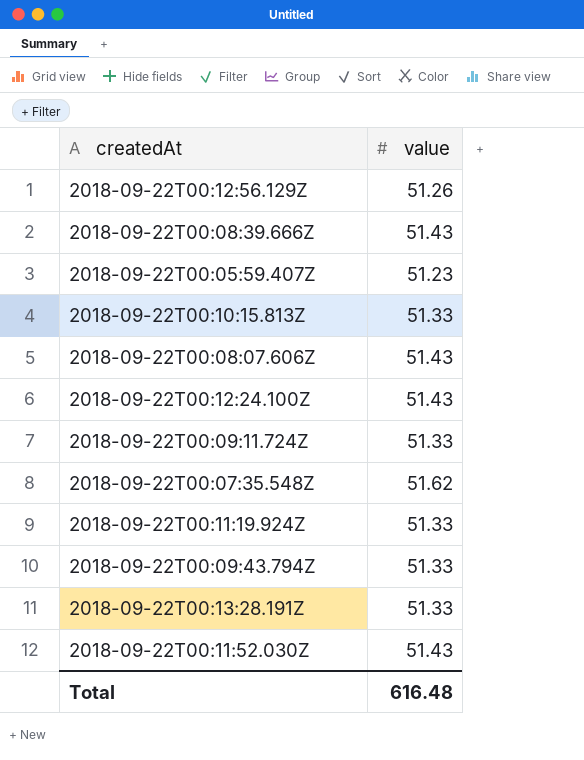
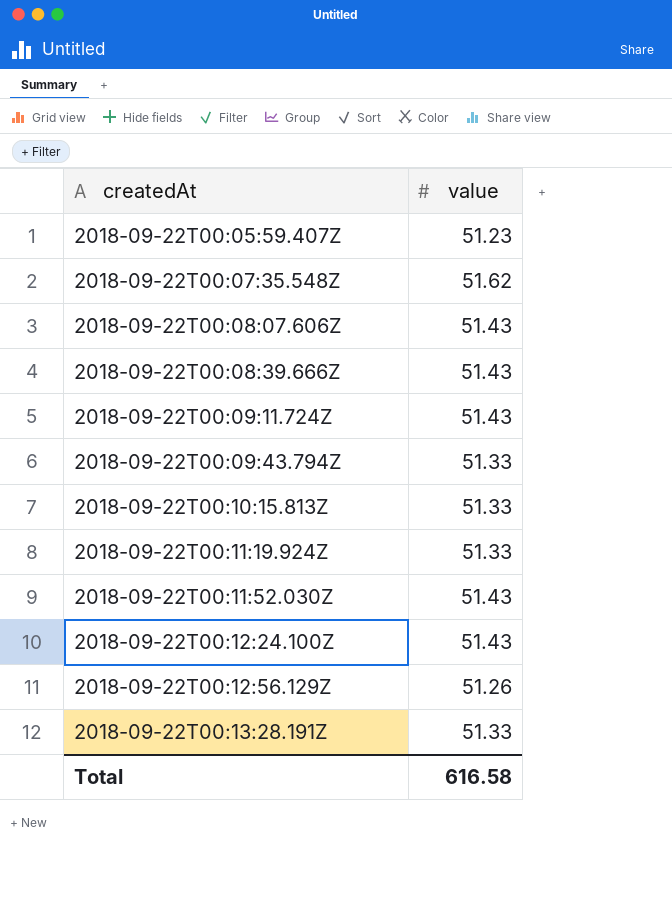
row order: none -> createdAt ascending
2018-09-22T00:09:11.724Z | value: 51.33 -> 51.43
Total | value: 616.48 -> 616.58

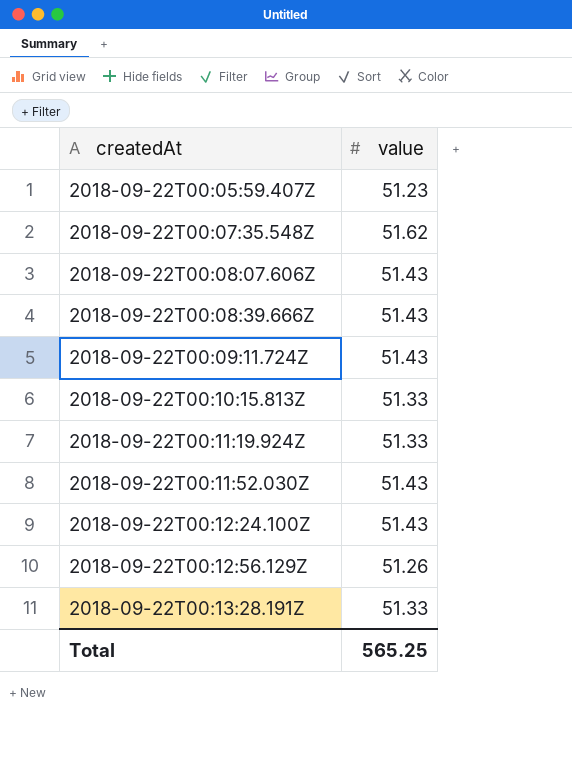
row 2018-09-22T00:09:43.794Z: 51.33 -> none
Total | value: 616.58 -> 565.25

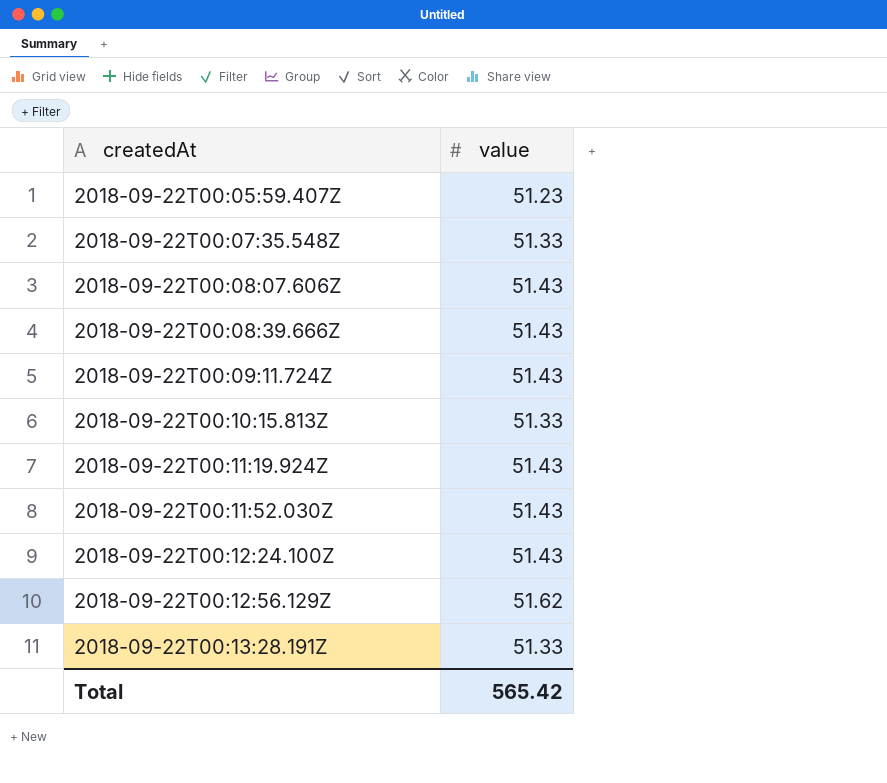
2018-09-22T00:07:35.548Z | value: 51.62 -> 51.33
2018-09-22T00:11:19.924Z | value: 51.33 -> 51.43
2018-09-22T00:12:56.129Z | value: 51.26 -> 51.62
Total | value: 565.25 -> 565.42

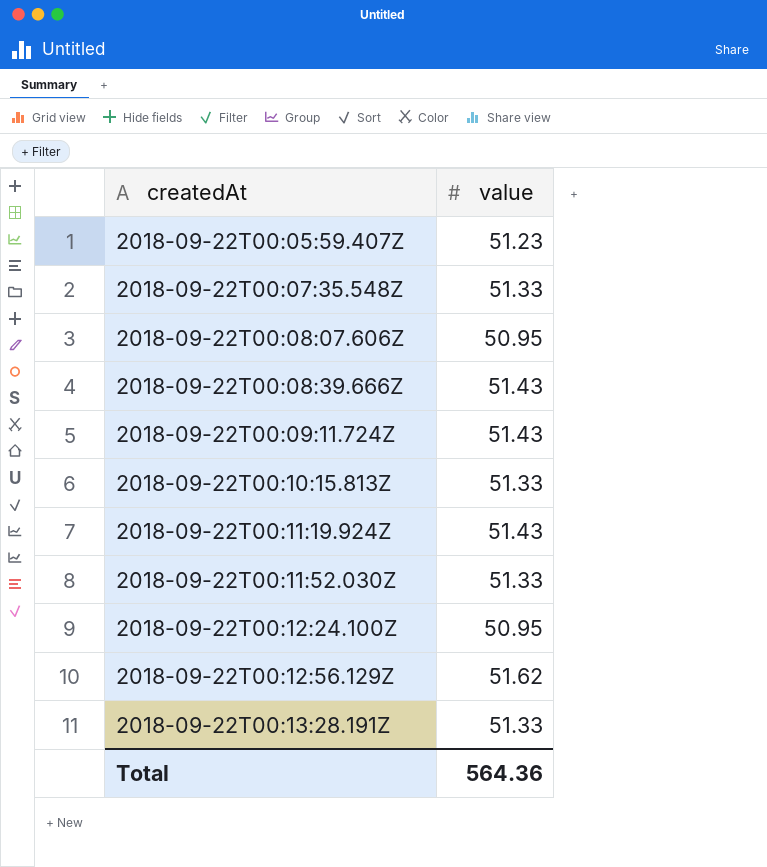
2018-09-22T00:08:07.606Z | value: 51.43 -> 50.95
2018-09-22T00:11:52.030Z | value: 51.43 -> 51.33
2018-09-22T00:12:24.100Z | value: 51.43 -> 50.95
Total | value: 565.42 -> 564.36

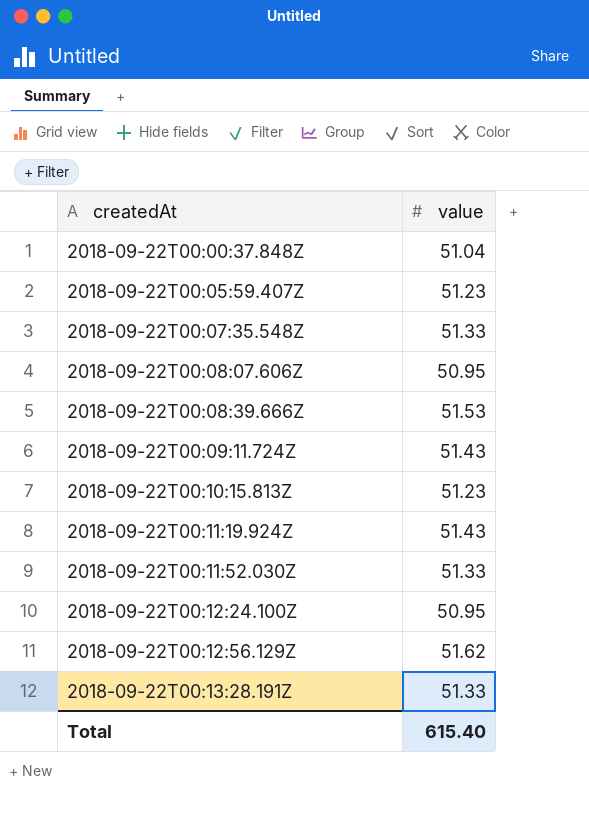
row 2018-09-22T00:00:37.848Z: none -> 51.04
2018-09-22T00:08:39.666Z | value: 51.43 -> 51.53
2018-09-22T00:10:15.813Z | value: 51.33 -> 51.23
Total | value: 564.36 -> 615.40

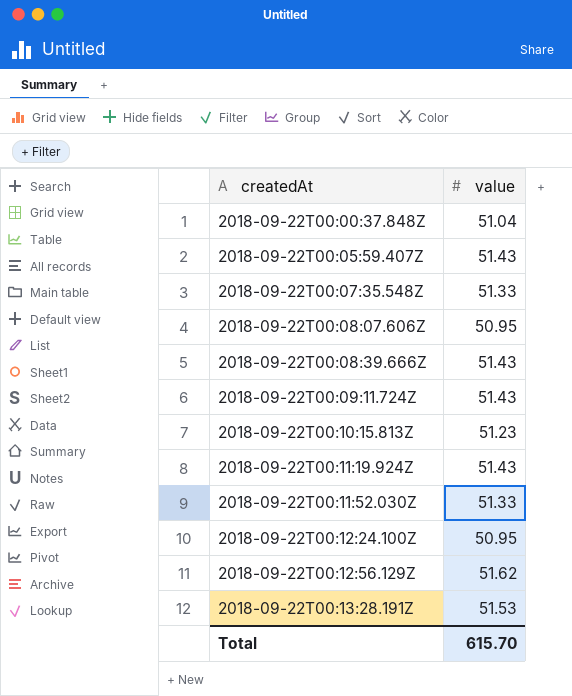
2018-09-22T00:05:59.407Z | value: 51.23 -> 51.43
2018-09-22T00:08:39.666Z | value: 51.53 -> 51.43
2018-09-22T00:13:28.191Z | value: 51.33 -> 51.53
Total | value: 615.40 -> 615.70

